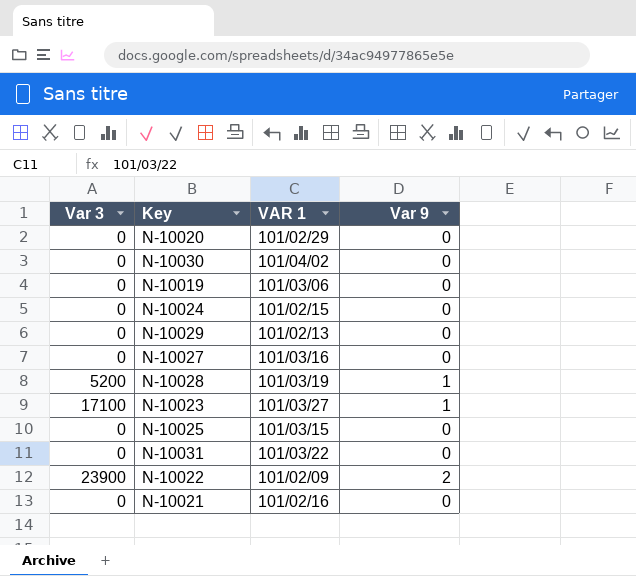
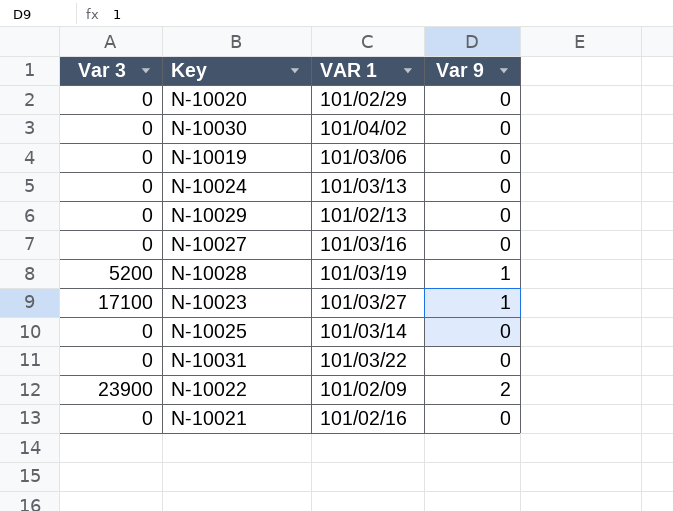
N-10024 | VAR 1: 101/02/15 -> 101/03/13
N-10025 | VAR 1: 101/03/15 -> 101/03/14

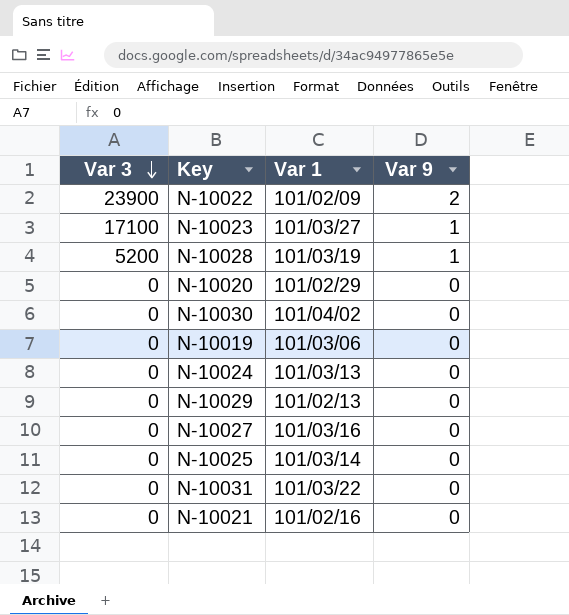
row order: none -> Var 3 descending
column name: VAR 1 -> Var 1

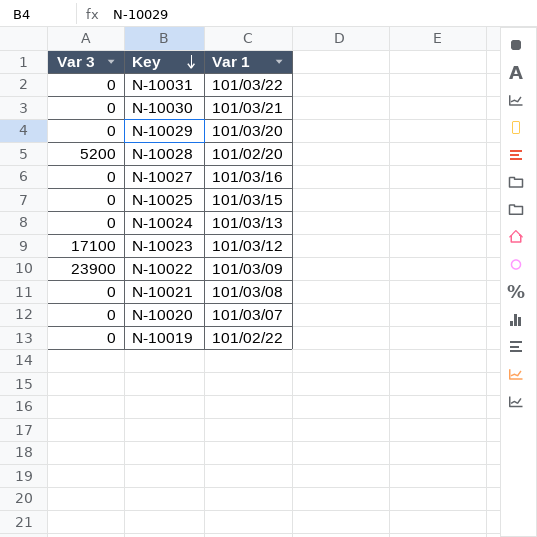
row order: Var 3 descending -> Key descending
column Var 9 | position: 4 -> none
N-10030 | Var 1: 101/04/02 -> 101/03/21
N-10029 | Var 1: 101/02/13 -> 101/03/20
N-10028 | Var 1: 101/03/19 -> 101/02/20
N-10025 | Var 1: 101/03/14 -> 101/03/15
N-10023 | Var 1: 101/03/27 -> 101/03/12
N-10022 | Var 1: 101/02/09 -> 101/03/09
N-10021 | Var 1: 101/02/16 -> 101/03/08
N-10020 | Var 1: 101/02/29 -> 101/03/07
N-10019 | Var 1: 101/03/06 -> 101/02/22

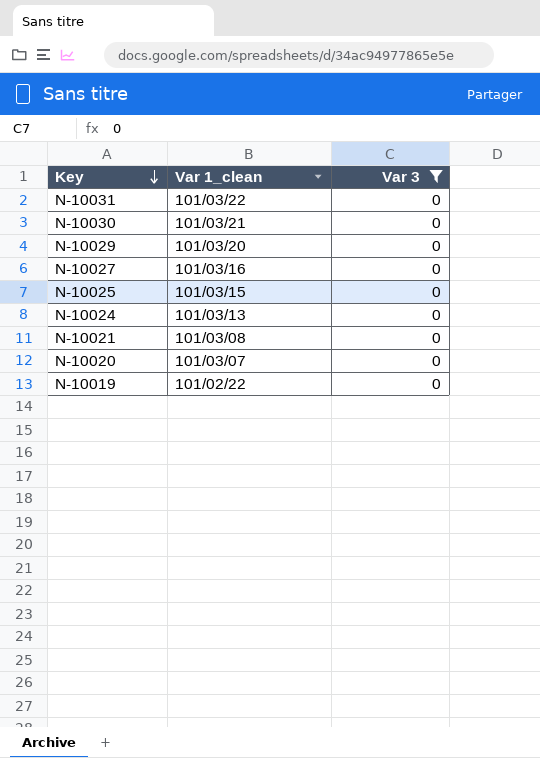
filter: none -> Var 3 = 0
column name: Var 1 -> Var 1_clean
column Var 3 | position: 1 -> 3

